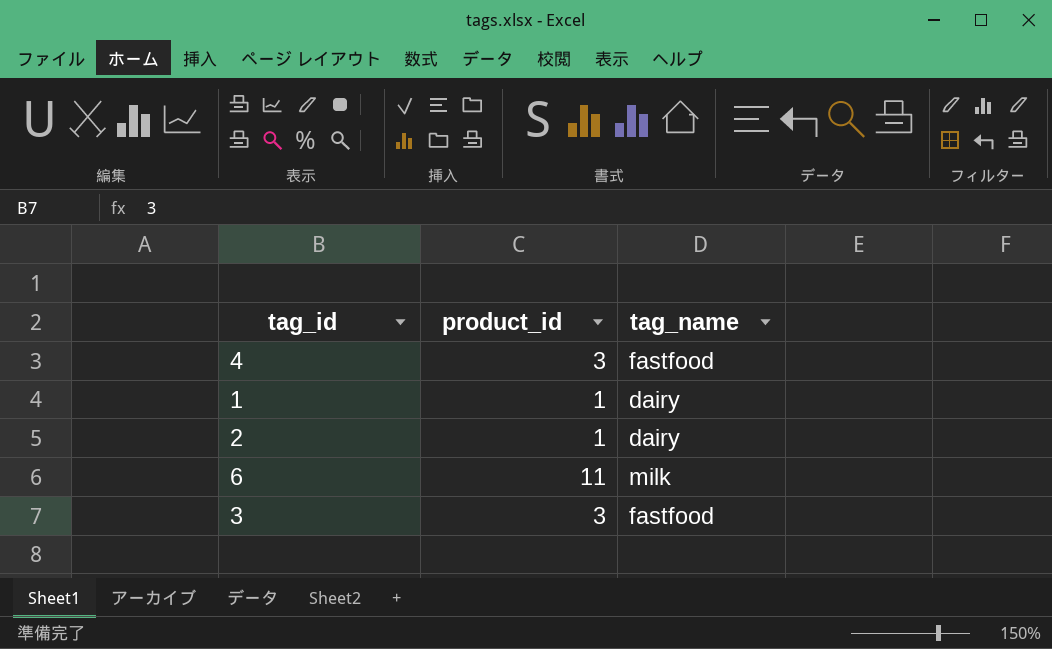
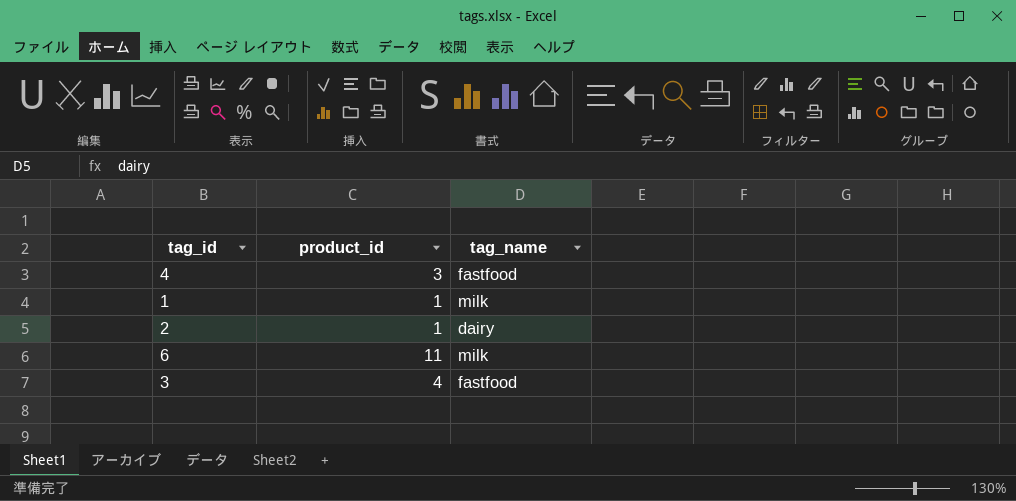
1 | tag_name: dairy -> milk
3 | product_id: 3 -> 4

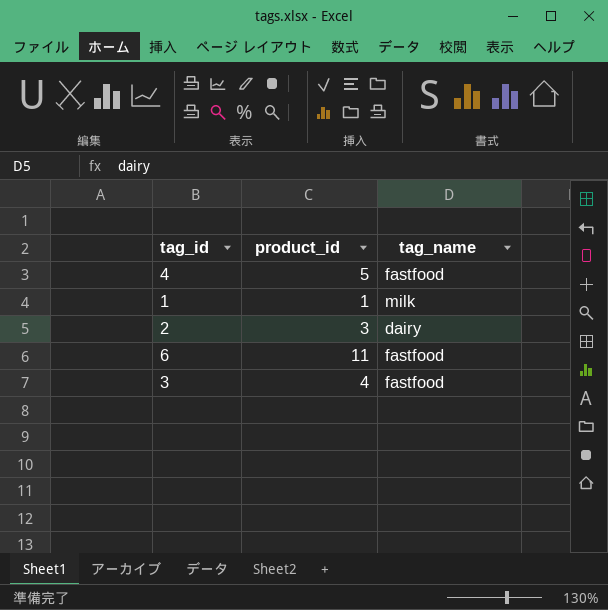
4 | product_id: 3 -> 5
2 | product_id: 1 -> 3
6 | tag_name: milk -> fastfood

